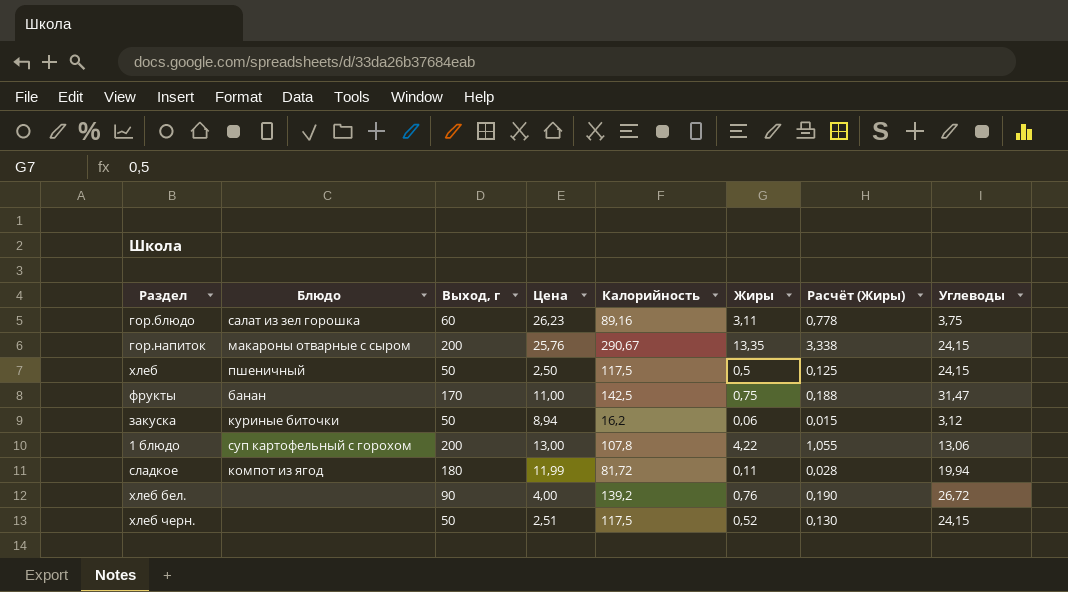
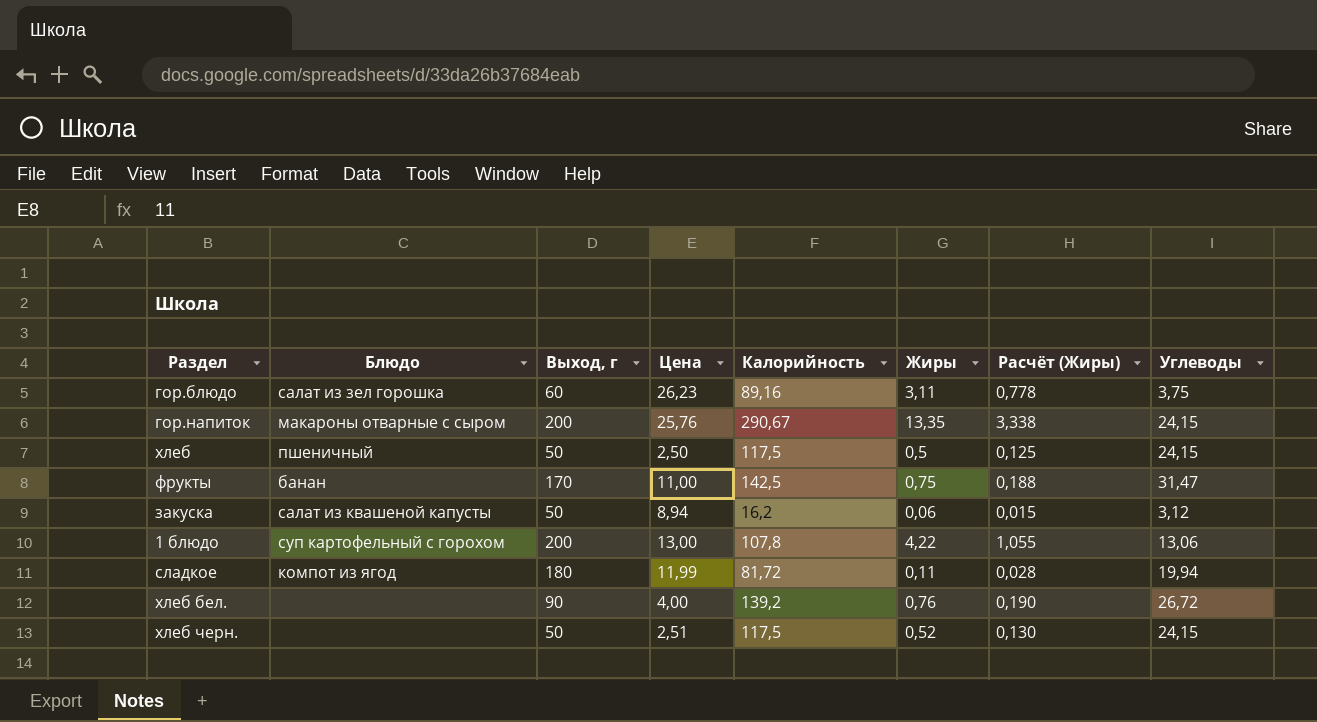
закуска | Блюдо: куриные биточки -> салат из квашеной капусты

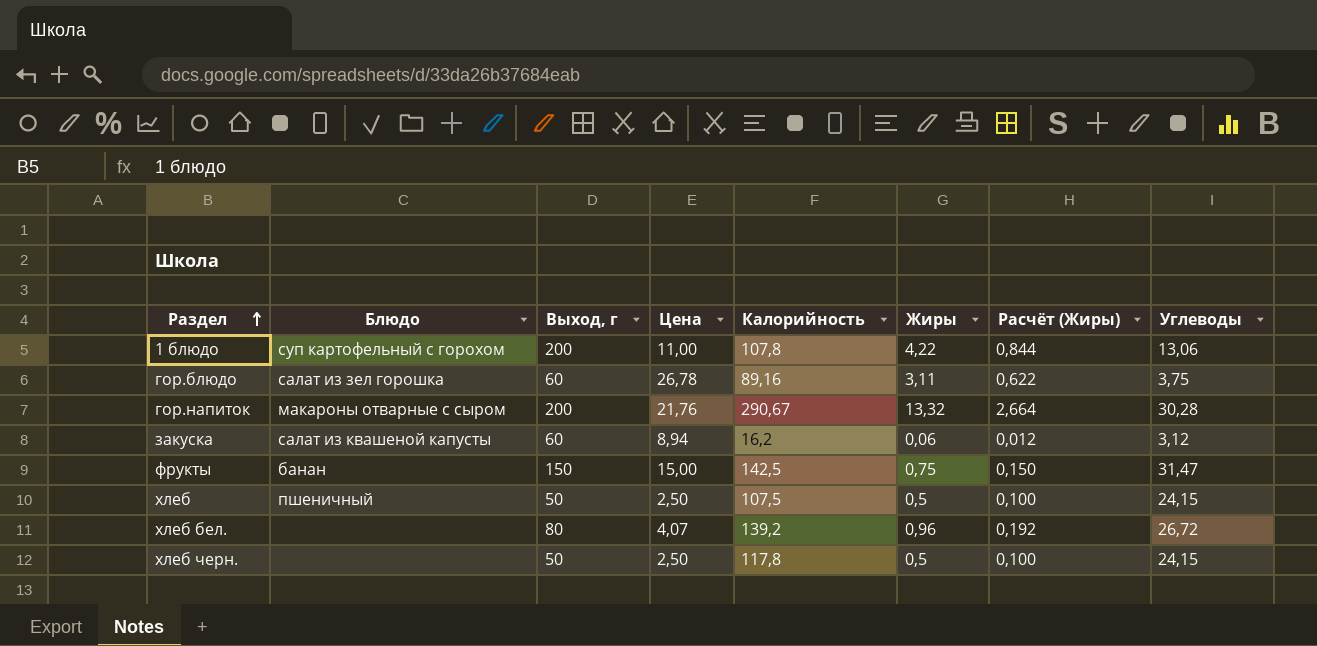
row order: none -> Раздел ascending
column Расчёт (Жиры) | formula: [Жиры] * 0,25 -> [Жиры] * 0,2
row сладкое: компот из ягод | 180 | 11,99 | 81,72 | 0,11 | 0,028 | 19,94 -> none
1 блюдо | Цена: 13,00 -> 11,00
гор.блюдо | Цена: 26,23 -> 26,78
гор.напиток | Цена: 25,76 -> 21,76
гор.напиток | Жиры: 13,35 -> 13,32
гор.напиток | Углеводы: 24,15 -> 30,28
закуска | Выход, г: 50 -> 60
фрукты | Выход, г: 170 -> 150
фрукты | Цена: 11,00 -> 15,00
хлеб | Калорийность: 117,5 -> 107,5
хлеб бел. | Выход, г: 90 -> 80
хлеб бел. | Цена: 4,00 -> 4,07
хлеб бел. | Жиры: 0,76 -> 0,96
хлеб черн. | Цена: 2,51 -> 2,50
хлеб черн. | Калорийность: 117,5 -> 117,8
хлеб черн. | Жиры: 0,52 -> 0,5

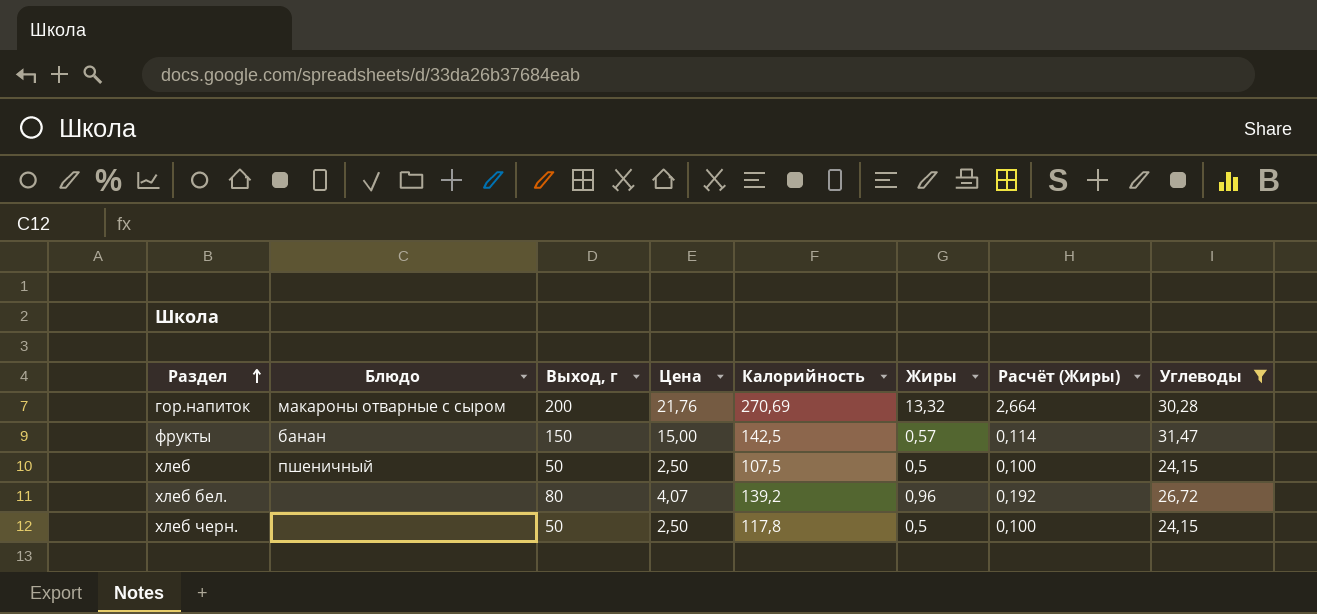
filter: none -> Углеводы >= 24,15
гор.напиток | Калорийность: 290,67 -> 270,69
фрукты | Жиры: 0,75 -> 0,57
фрукты | Расчёт (Жиры): 0,150 -> 0,114

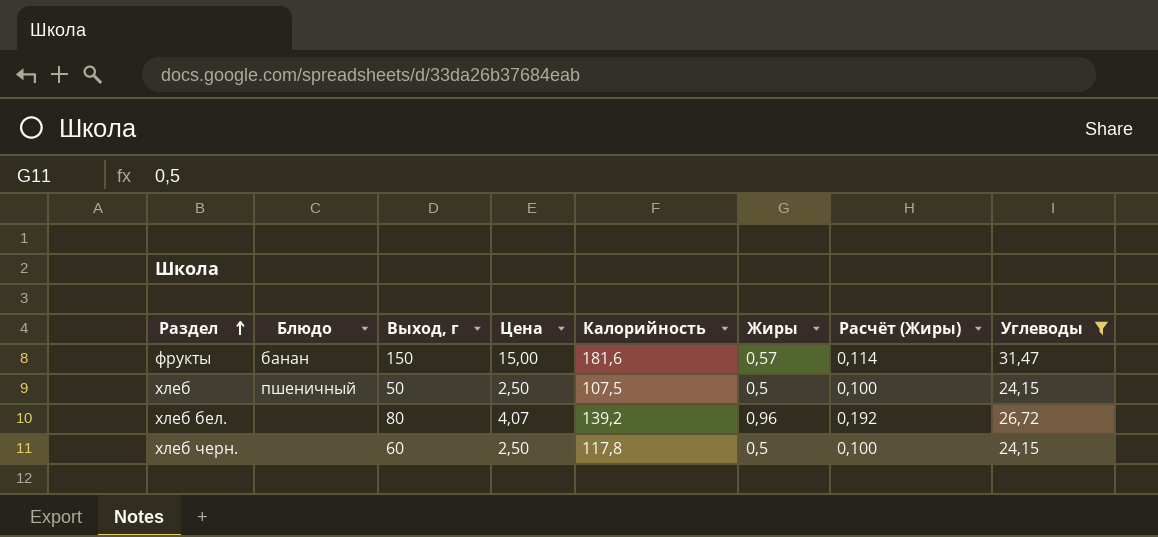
row гор.напиток: макароны отварные с сыром | 200 | 21,76 | 270,69 | 13,32 | 2,664 | 30,28 -> none
фрукты | Калорийность: 142,5 -> 181,6
хлеб черн. | Выход, г: 50 -> 60

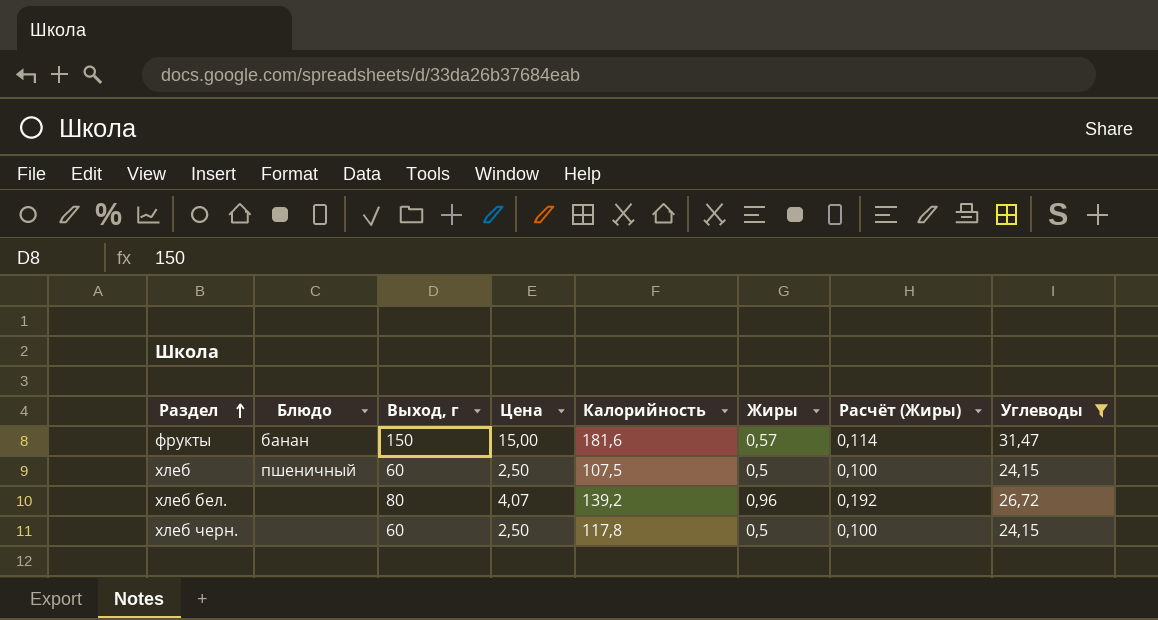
хлеб | Выход, г: 50 -> 60

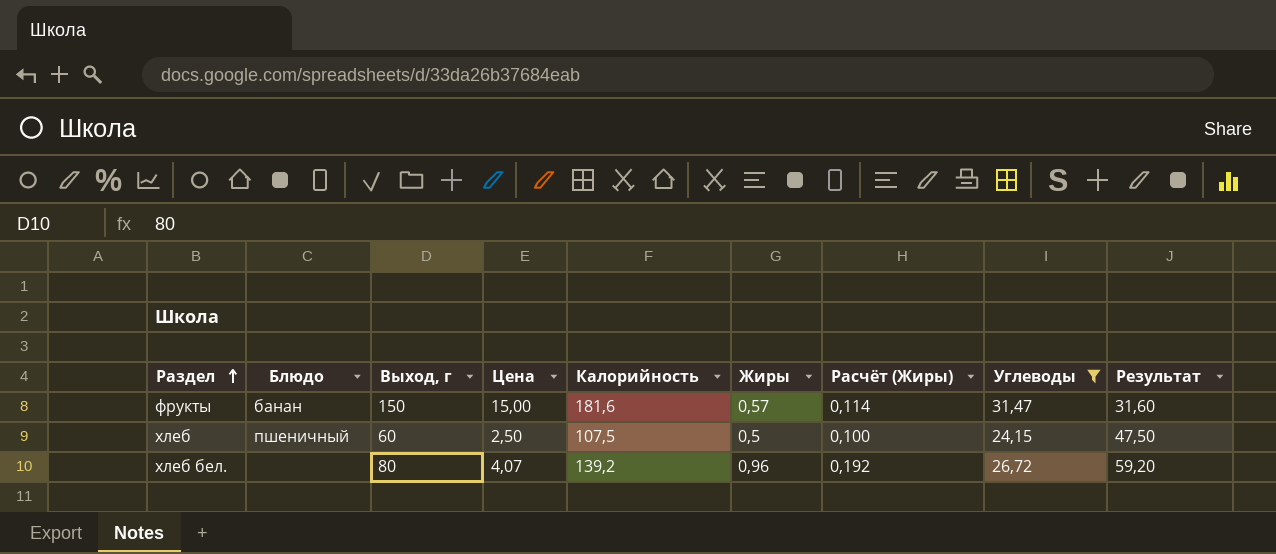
column Результат | formula: none -> [Калорийность] - [Выход, г]
row хлеб черн.: none | 60 | 2,50 | 117,8 | 0,5 | 0,100 | 24,15 -> none

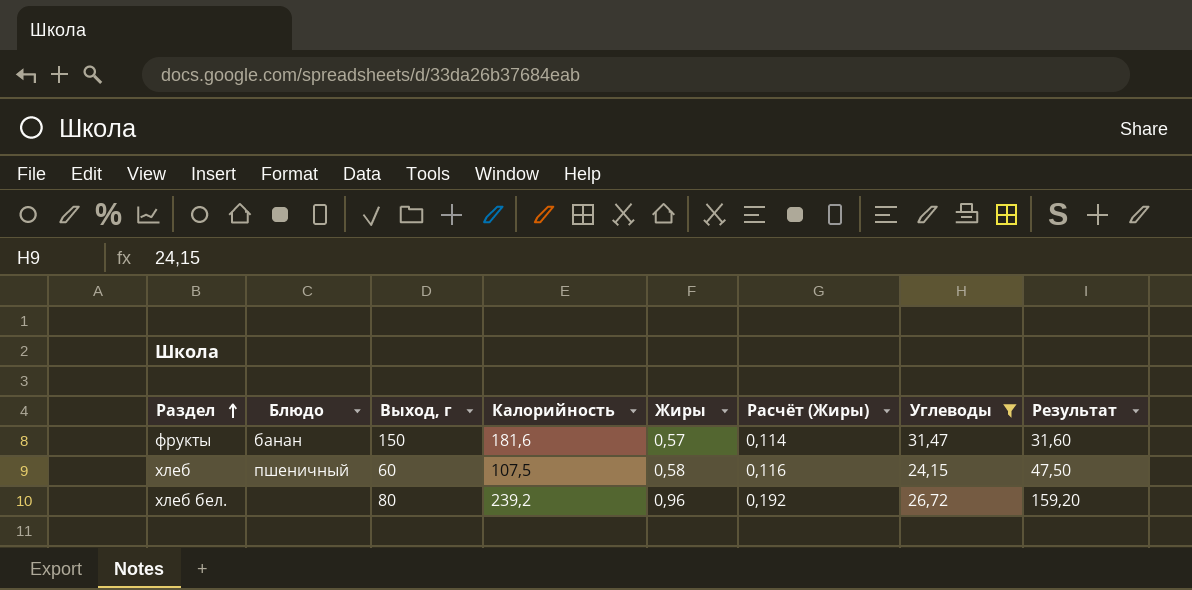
column Цена | position: 4 -> none
хлеб | Жиры: 0,5 -> 0,58
хлеб | Расчёт (Жиры): 0,100 -> 0,116
хлеб бел. | Калорийность: 139,2 -> 239,2
хлеб бел. | Результат: 59,20 -> 159,20

